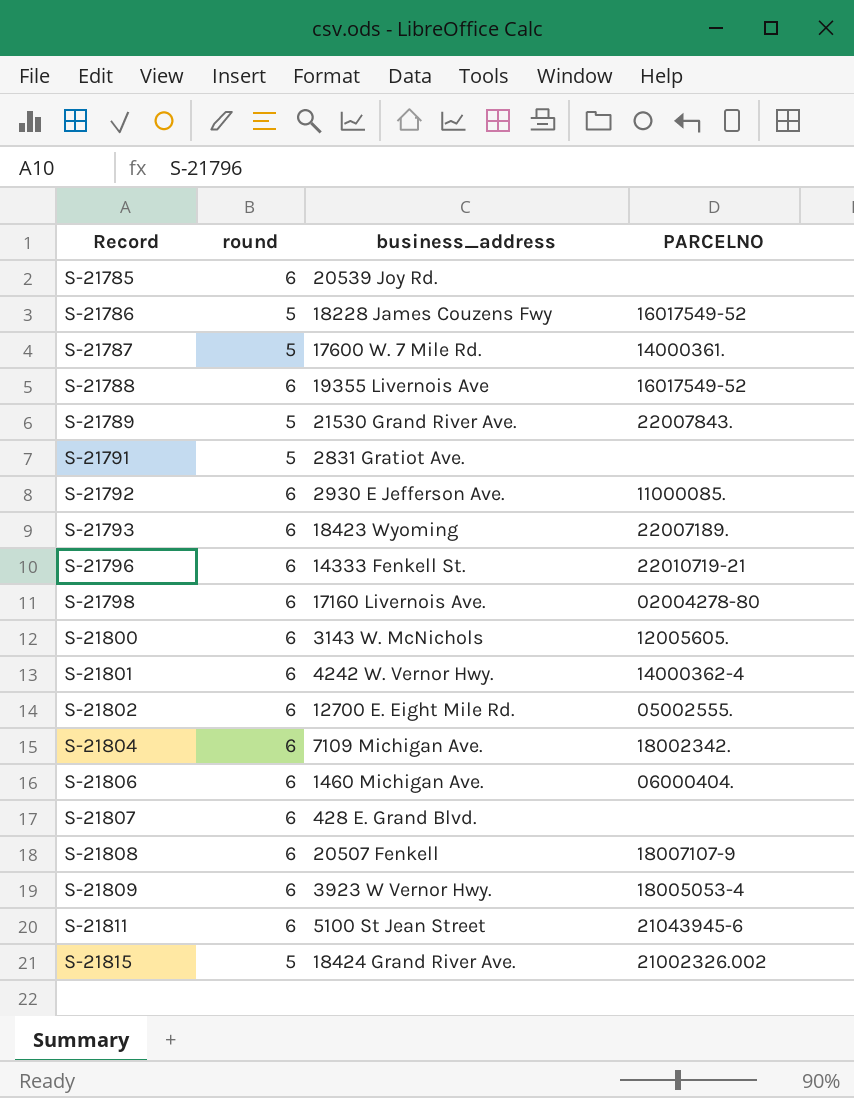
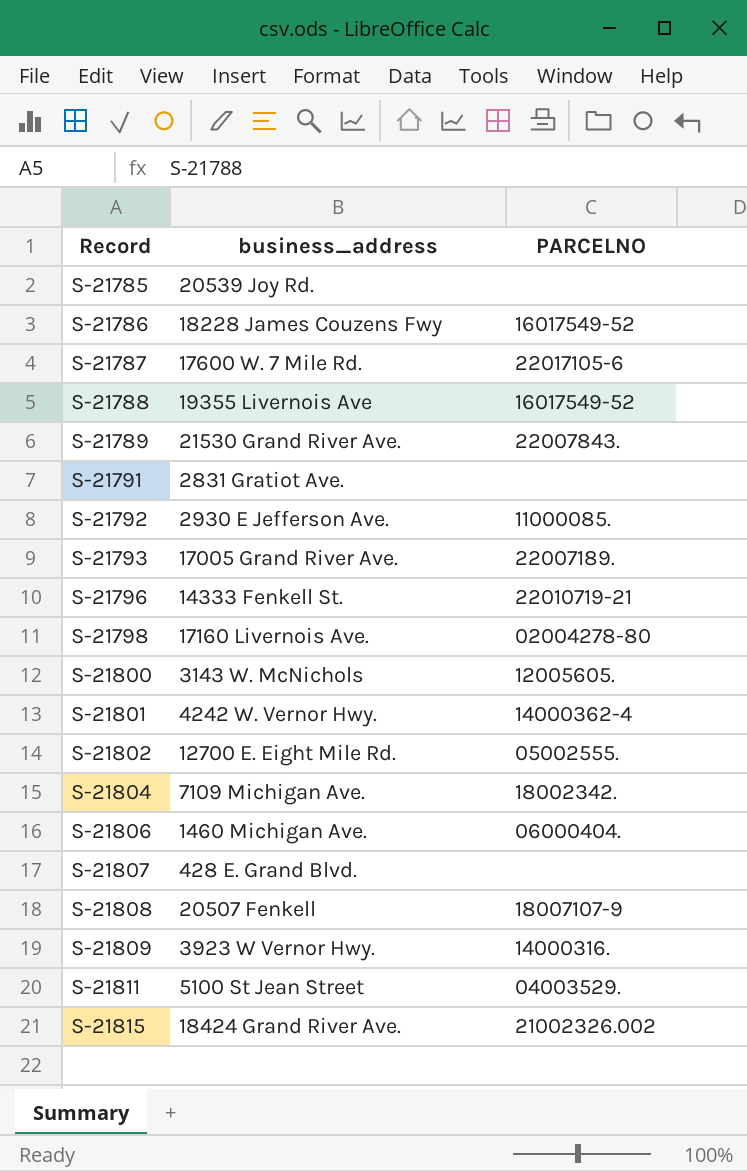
column round | position: 2 -> none
S-21787 | PARCELNO: 14000361. -> 22017105-6
S-21793 | business_address: 18423 Wyoming -> 17005 Grand River Ave.
S-21809 | PARCELNO: 18005053-4 -> 14000316.
S-21811 | PARCELNO: 21043945-6 -> 04003529.

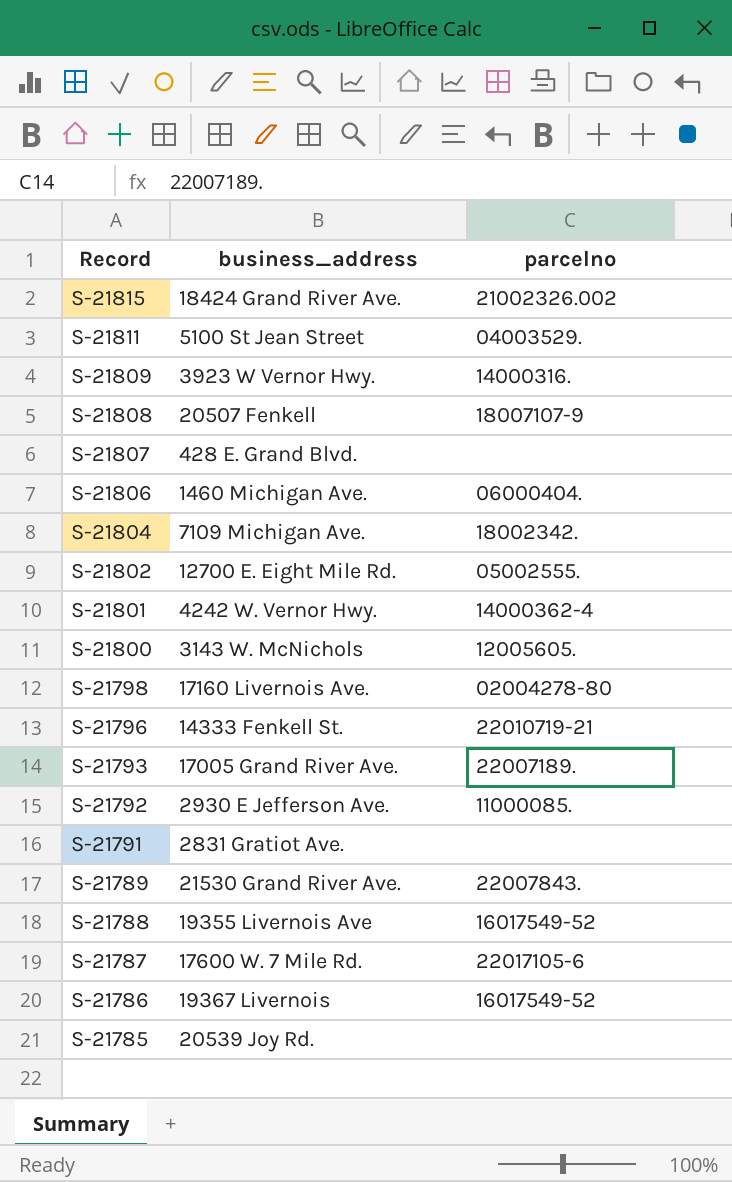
row order: Record ascending -> Record descending
column name: PARCELNO -> parcelno
S-21786 | business_address: 18228 James Couzens Fwy -> 19367 Livernois

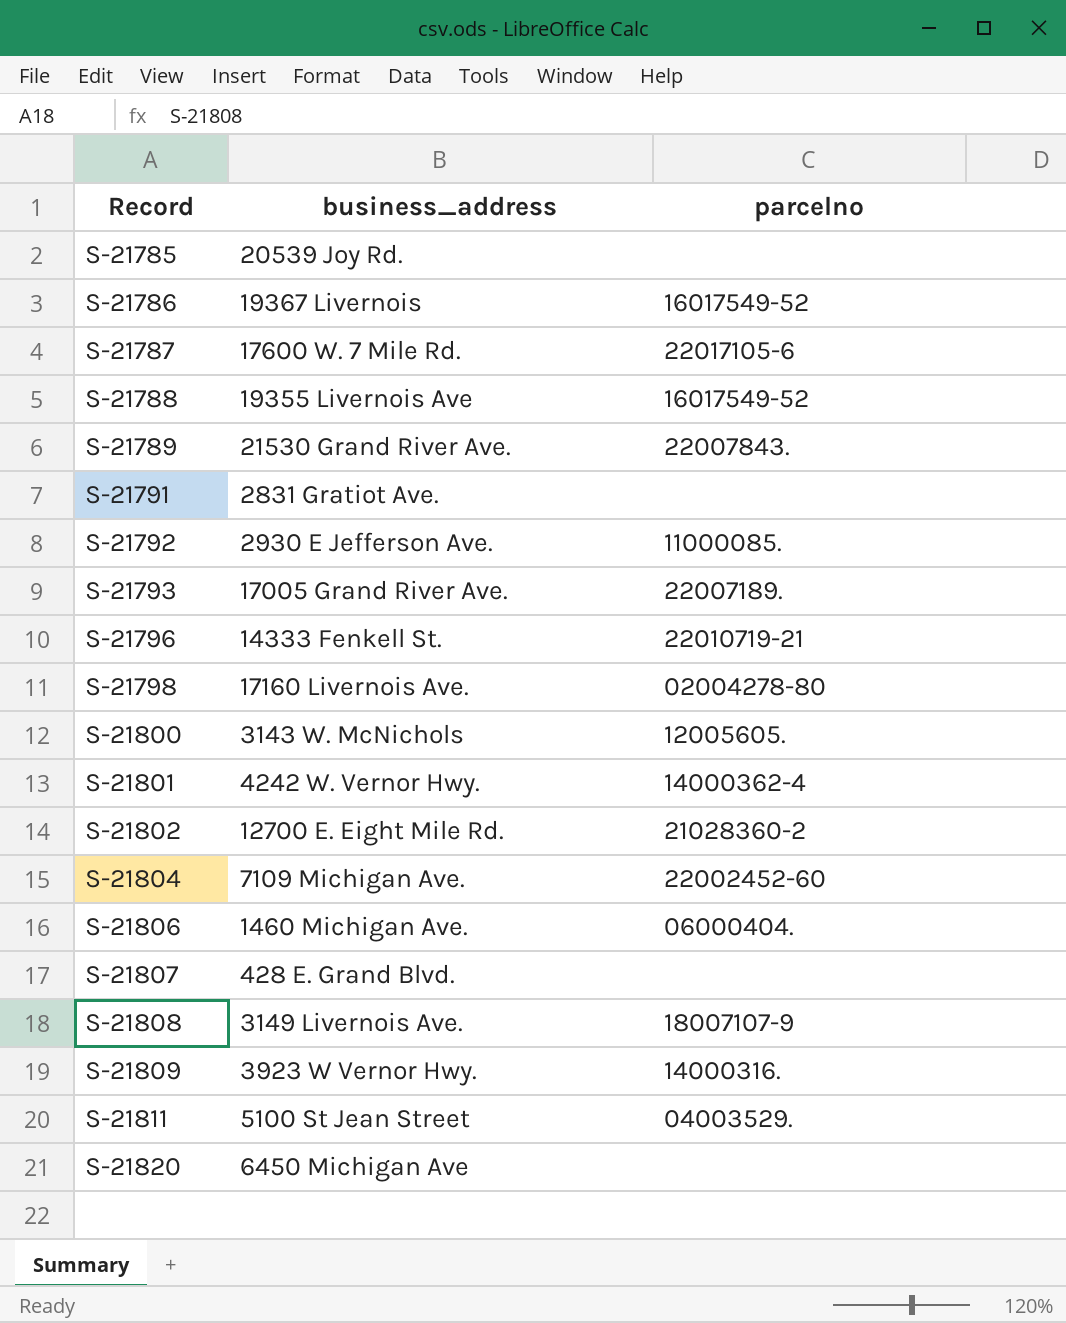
row order: Record descending -> Record ascending
row S-21815: 18424 Grand River Ave. | 21002326.002 -> none
S-21802 | parcelno: 05002555. -> 21028360-2
S-21804 | parcelno: 18002342. -> 22002452-60
S-21808 | business_address: 20507 Fenkell -> 3149 Livernois Ave.
row S-21820: none -> 6450 Michigan Ave | none

